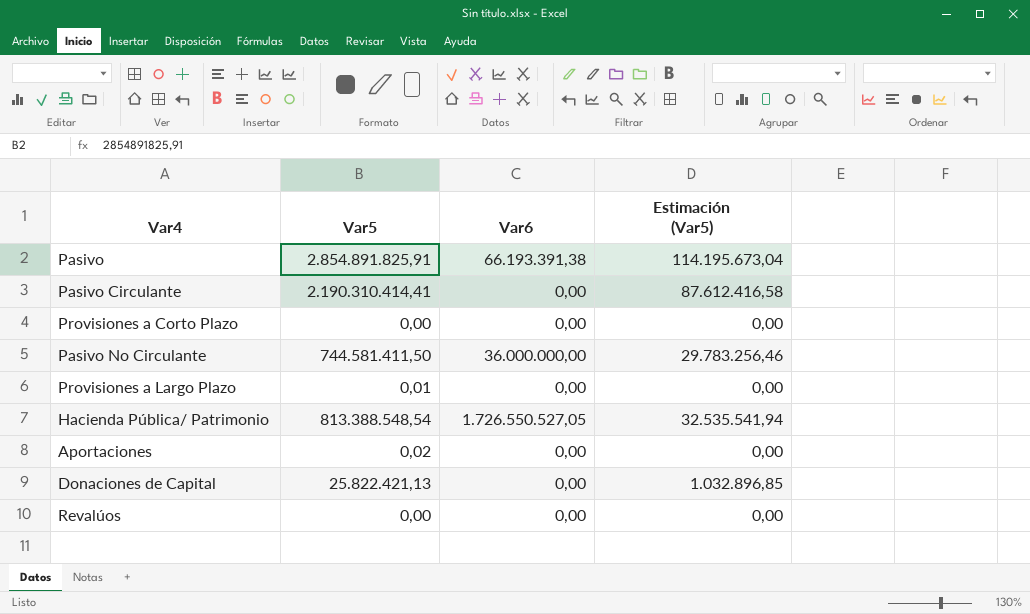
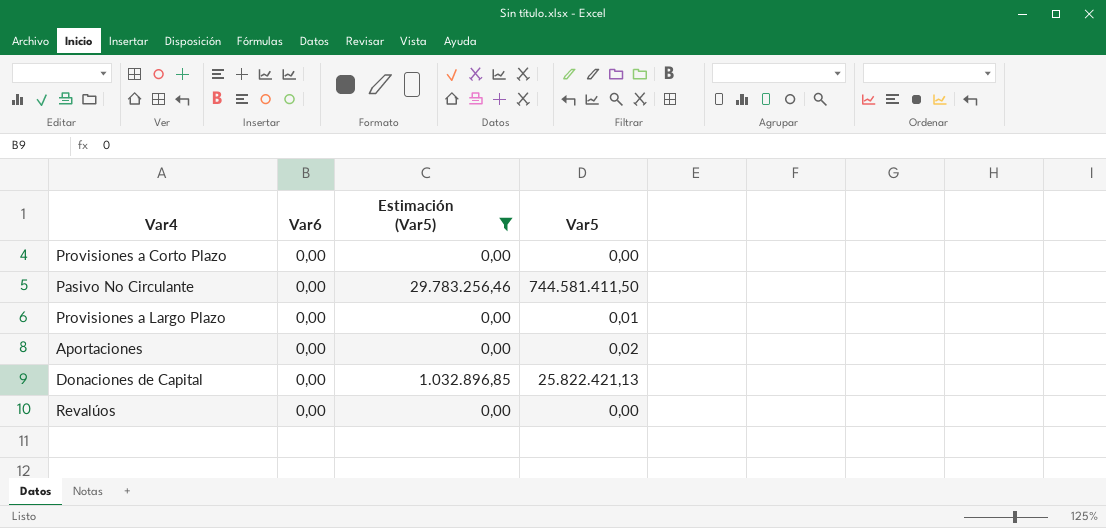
filter: none -> Estimación (Var5) <= 29.783.256,46
column Var5 | position: 2 -> 4
Pasivo No Circulante | Var6: 36.000.000,00 -> 0,00

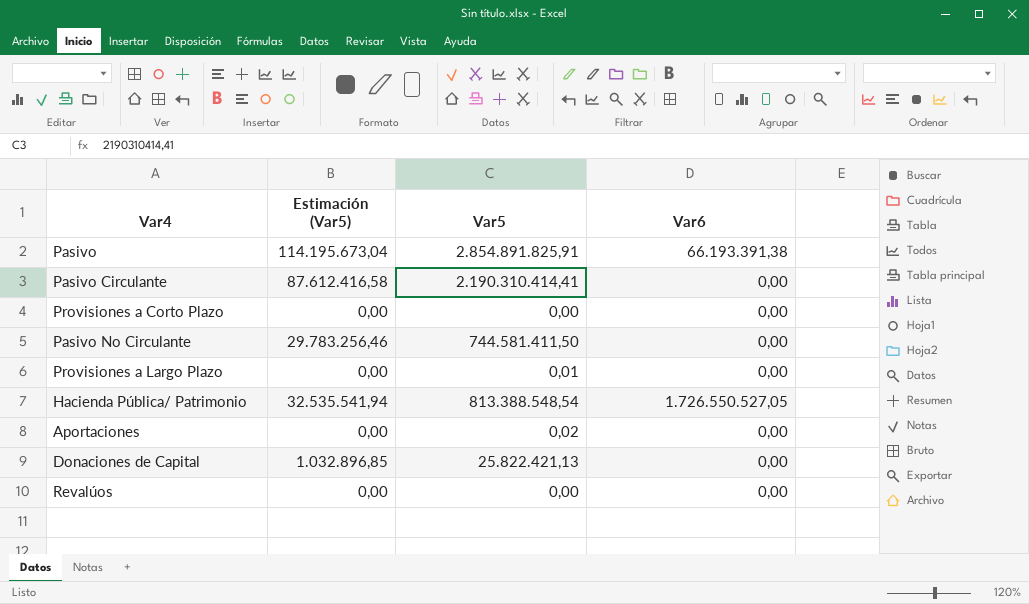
filter: Estimación (Var5) <= 29.783.256,46 -> none
column Var6 | position: 2 -> 4

